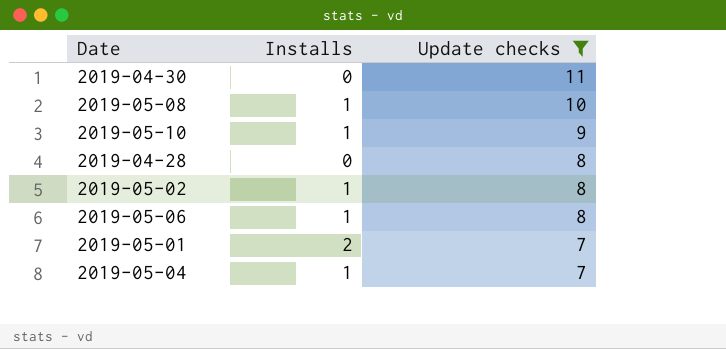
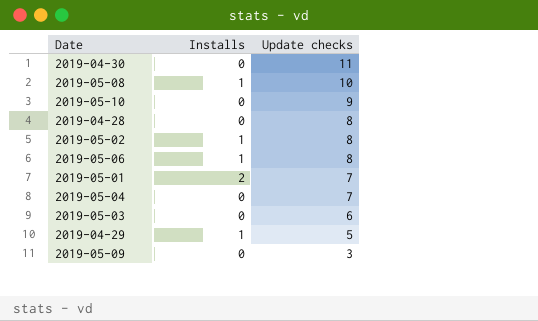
filter: Update checks >= 7 -> none
2019-05-10 | Installs: 1 -> 0
2019-05-04 | Installs: 1 -> 0

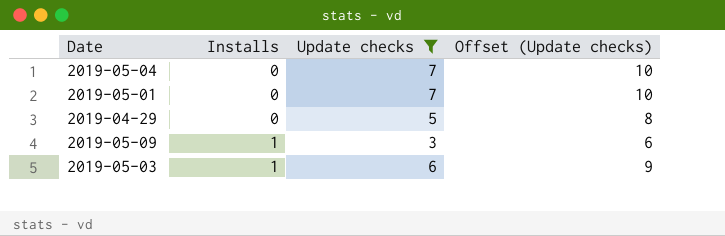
filter: none -> Update checks <= 7
row order: Update checks descending -> Installs ascending
column Offset (Update checks) | formula: none -> [Update checks] + 3
2019-05-01 | Installs: 2 -> 0
2019-04-29 | Installs: 1 -> 0
2019-05-09 | Installs: 0 -> 1
2019-05-03 | Installs: 0 -> 1

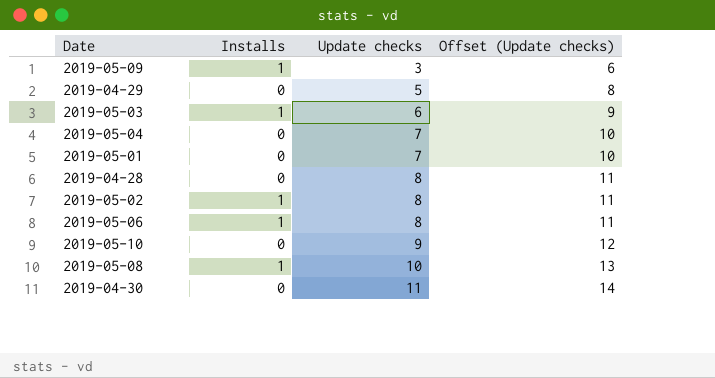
filter: Update checks <= 7 -> none
row order: Installs ascending -> Update checks ascending

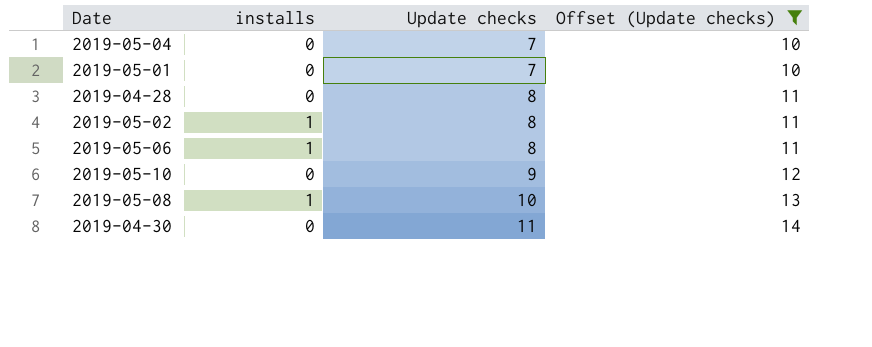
filter: none -> Offset (Update checks) >= 10
column name: Installs -> installs

